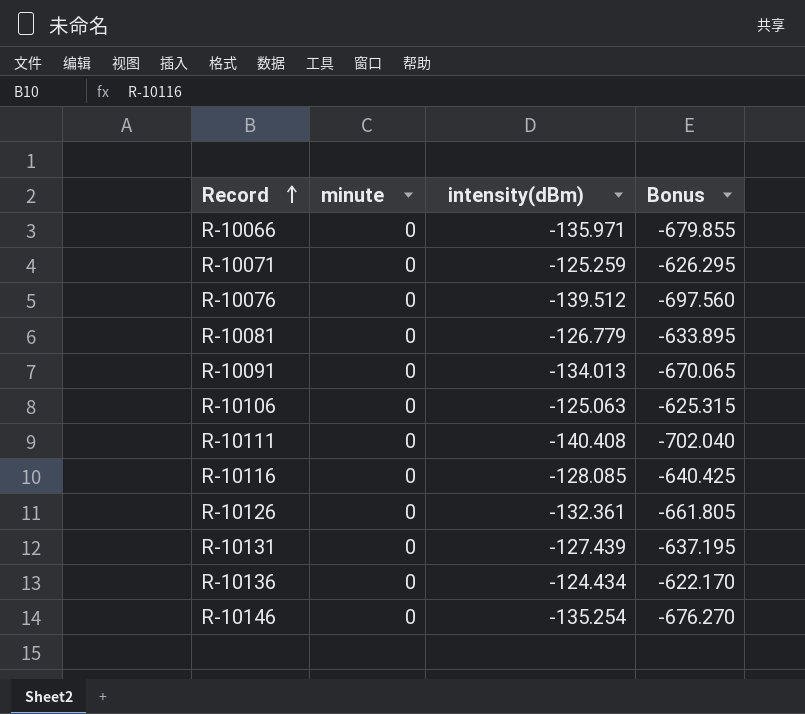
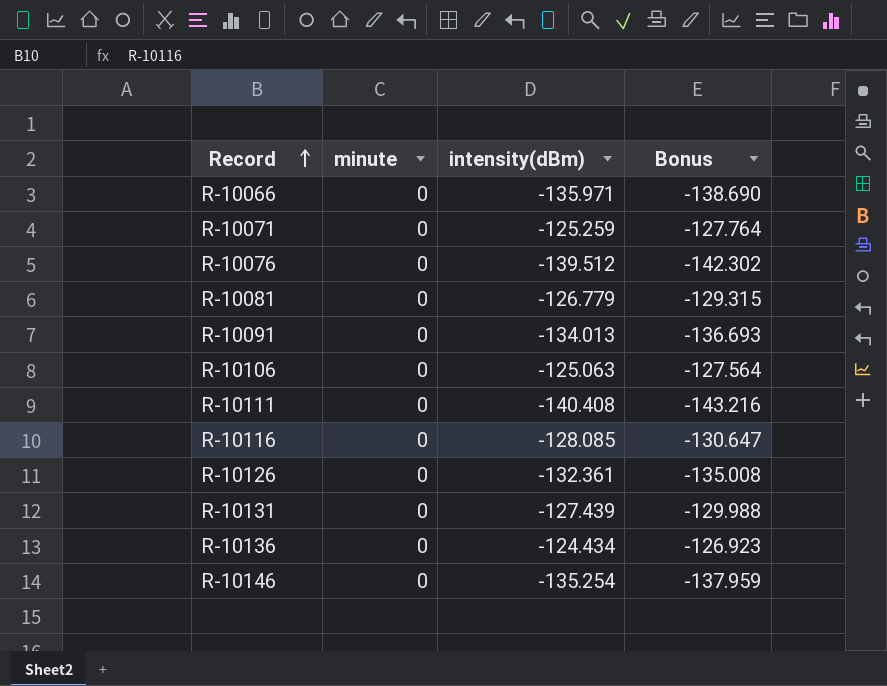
column Bonus | formula: [intensity(dBm)] * 5 -> [intensity(dBm)] * 1.02

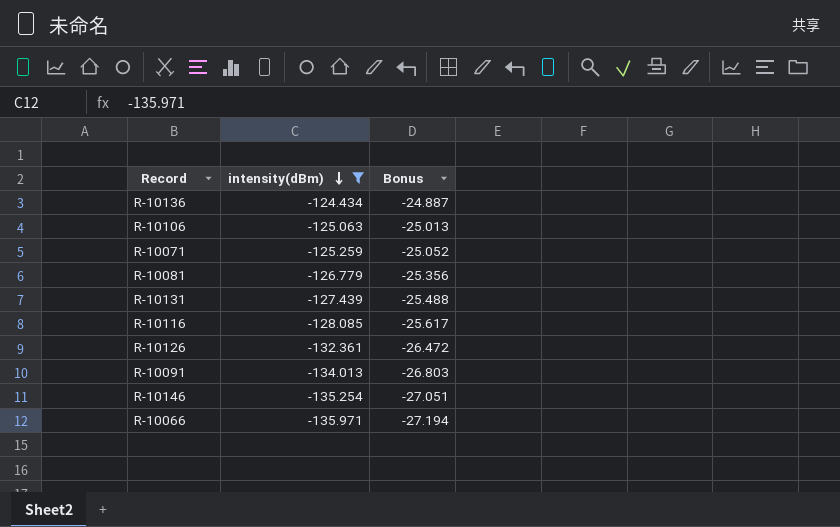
filter: none -> intensity(dBm) >= -135.971
row order: Record ascending -> intensity(dBm) descending
column minute | position: 2 -> none
column Bonus | formula: [intensity(dBm)] * 1.02 -> [intensity(dBm)] * 0.2

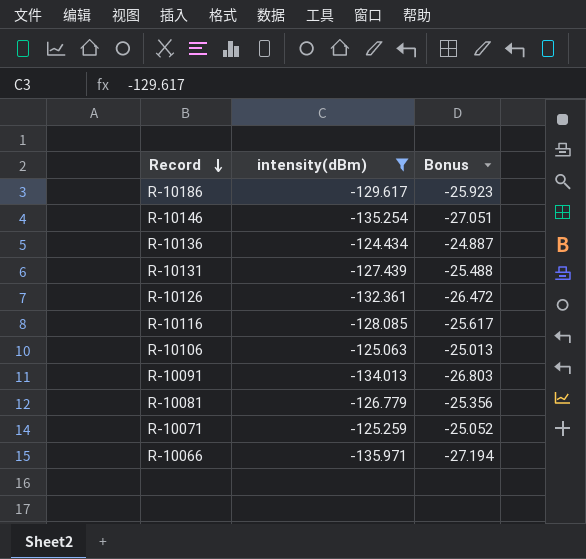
row order: intensity(dBm) descending -> Record descending
row R-10186: none -> -129.617 | -25.923

